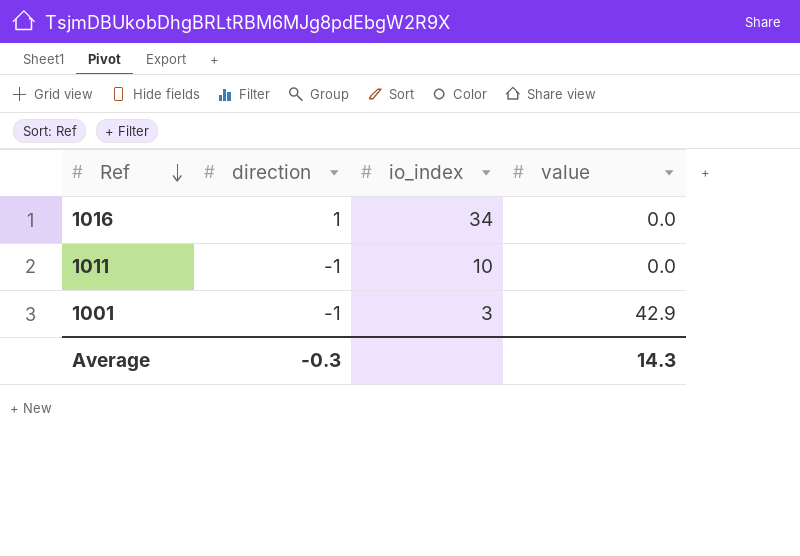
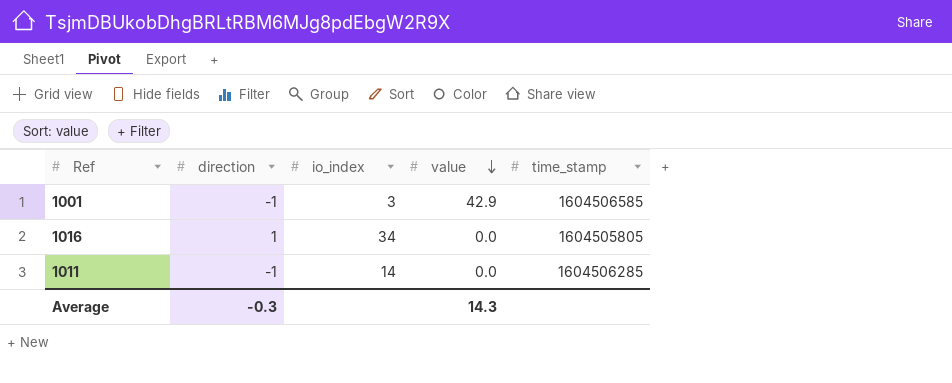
row order: Ref descending -> value descending
column time_stamp | position: none -> 5
1011 | io_index: 10 -> 14

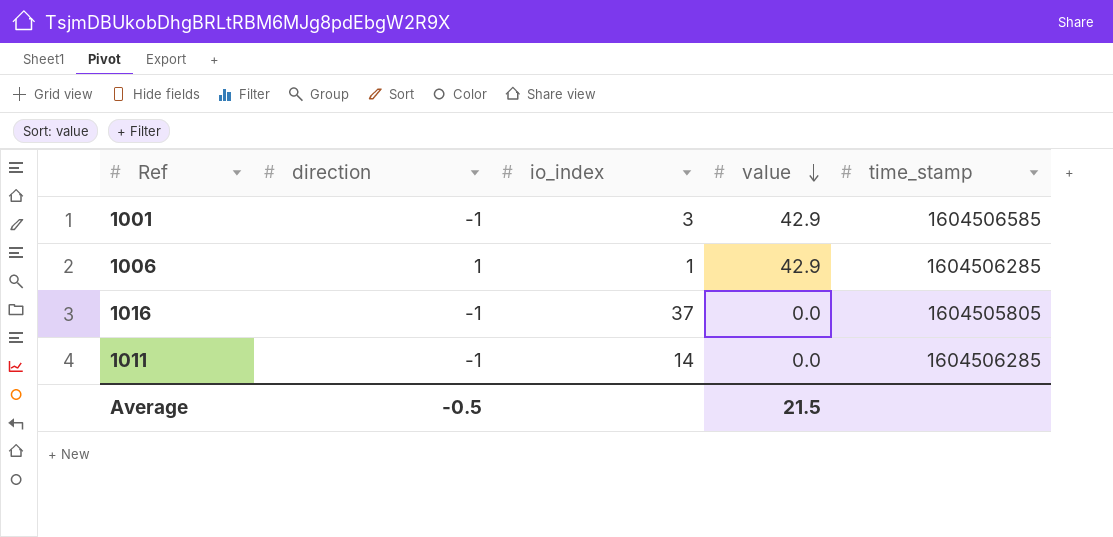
row 1006: none -> 1 | 1 | 42.9 | 1604506285
1016 | direction: 1 -> -1
1016 | io_index: 34 -> 37
Average | direction: -0.3 -> -0.5
Average | value: 14.3 -> 21.5

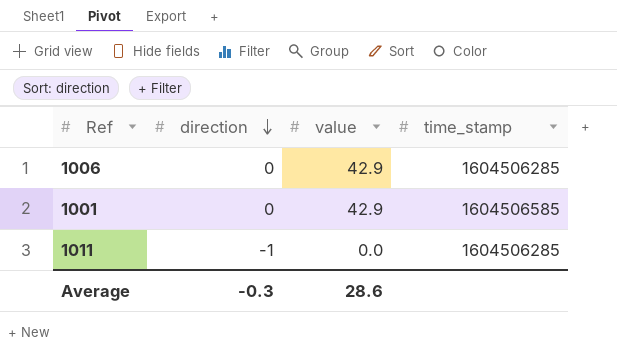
row order: value descending -> direction descending
column io_index | position: 3 -> none
row 1016: -1 | 37 | 0.0 | 1604505805 -> none
1006 | direction: 1 -> 0
1001 | direction: -1 -> 0
Average | direction: -0.5 -> -0.3
Average | value: 21.5 -> 28.6

